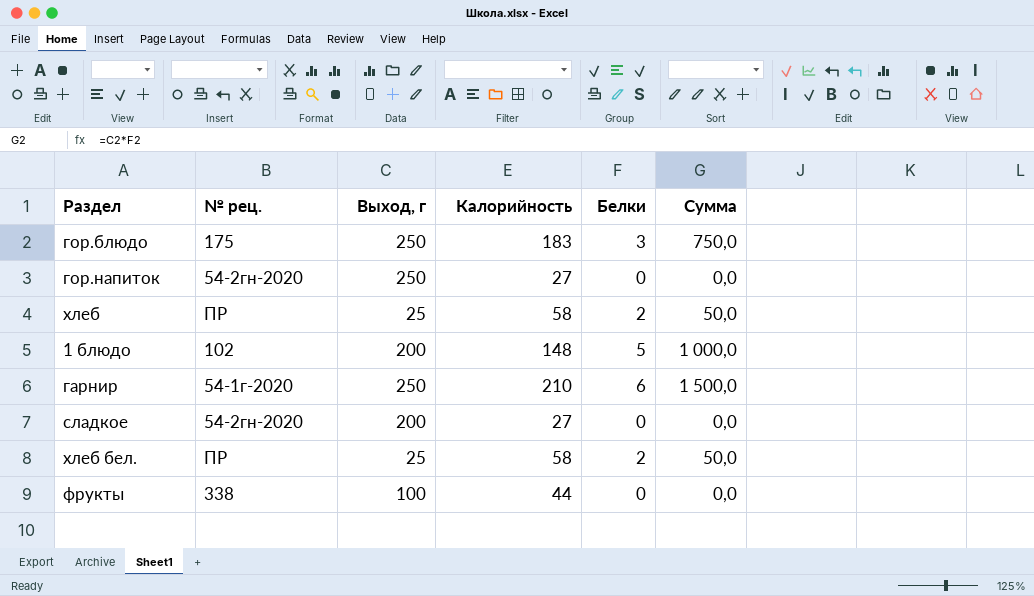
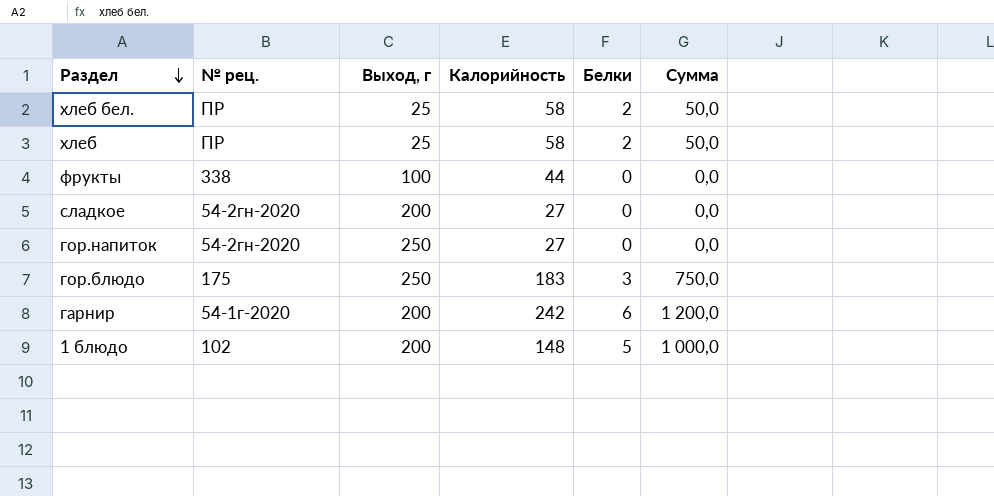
row order: none -> Раздел descending
гарнир | Выход, г: 250 -> 200
гарнир | Калорийность: 210 -> 242
гарнир | Сумма: 1 500,0 -> 1 200,0

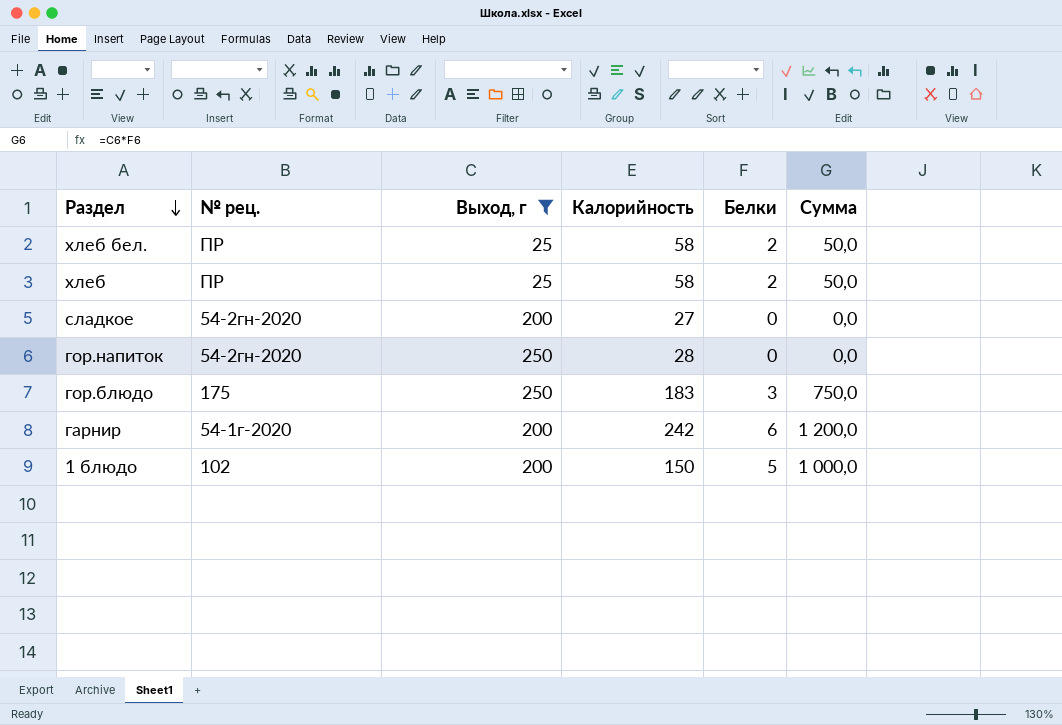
filter: none -> Выход, г != 100
гор.напиток | Калорийность: 27 -> 28
1 блюдо | Калорийность: 148 -> 150

